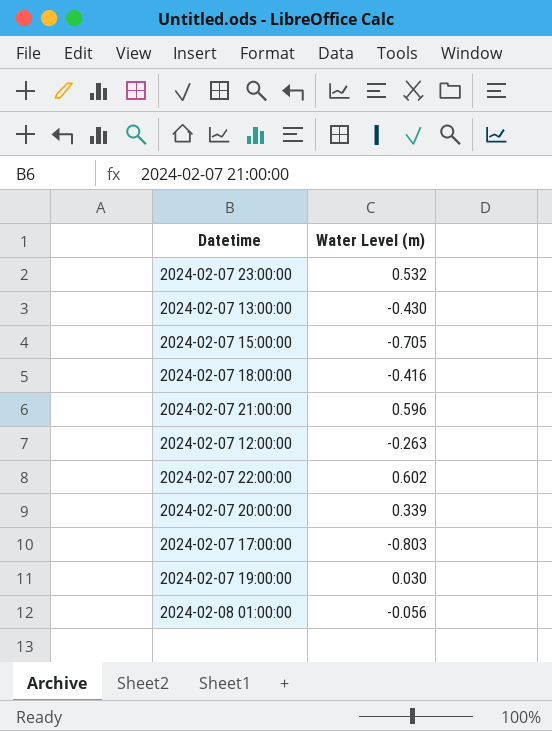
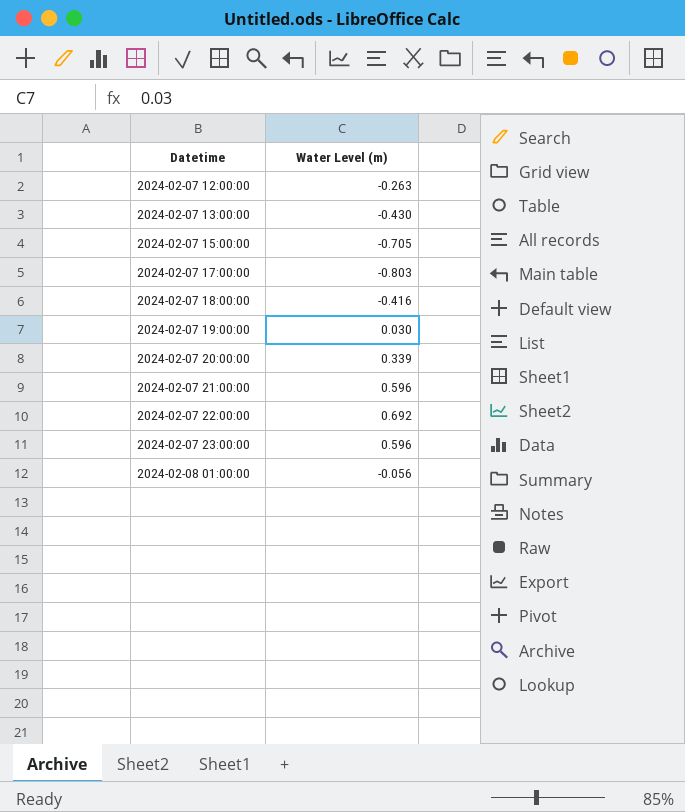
row order: none -> Datetime ascending
2024-02-07 22:00:00 | Water Level (m): 0.602 -> 0.692
2024-02-07 23:00:00 | Water Level (m): 0.532 -> 0.596

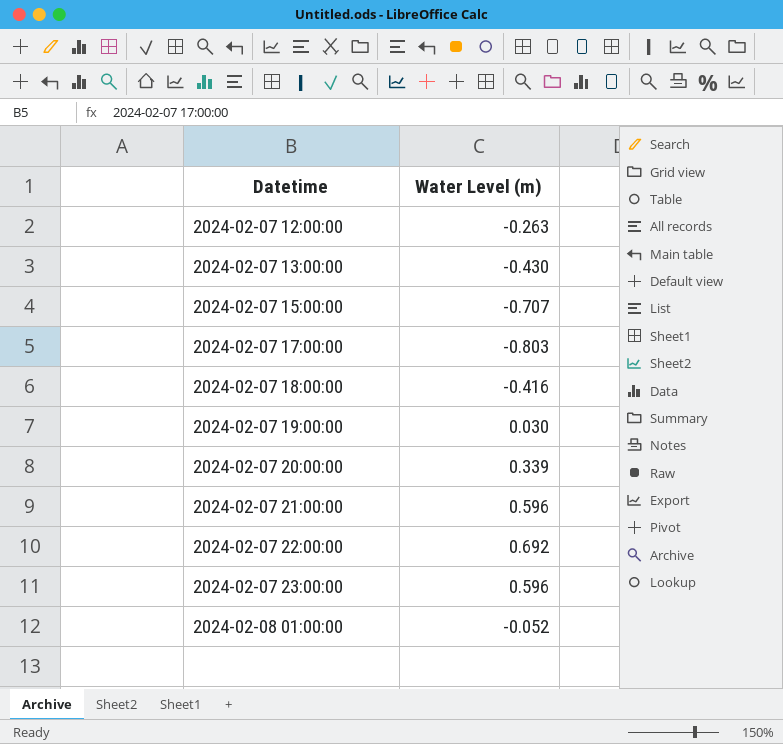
2024-02-07 15:00:00 | Water Level (m): -0.705 -> -0.707
2024-02-08 01:00:00 | Water Level (m): -0.056 -> -0.052

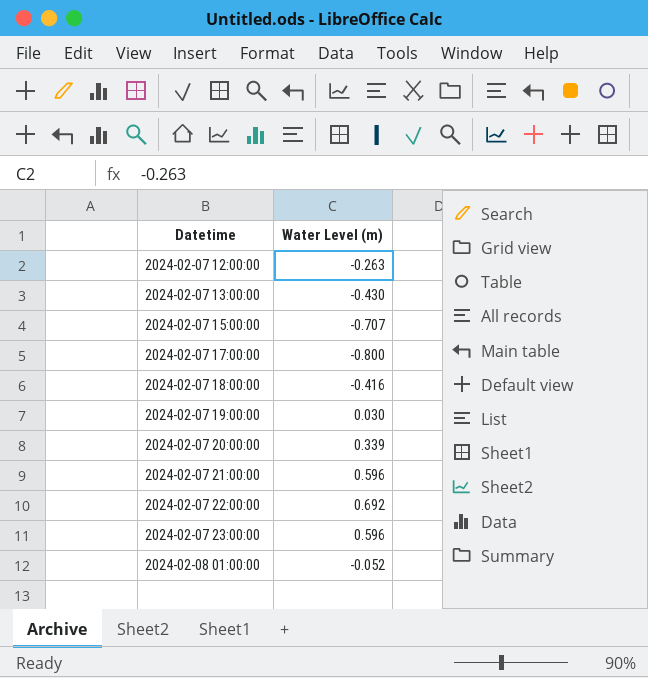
2024-02-07 17:00:00 | Water Level (m): -0.803 -> -0.800

